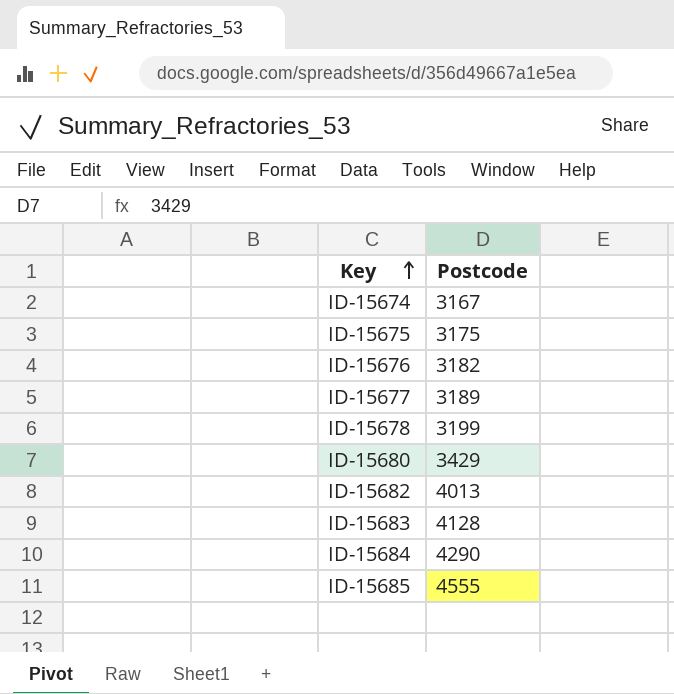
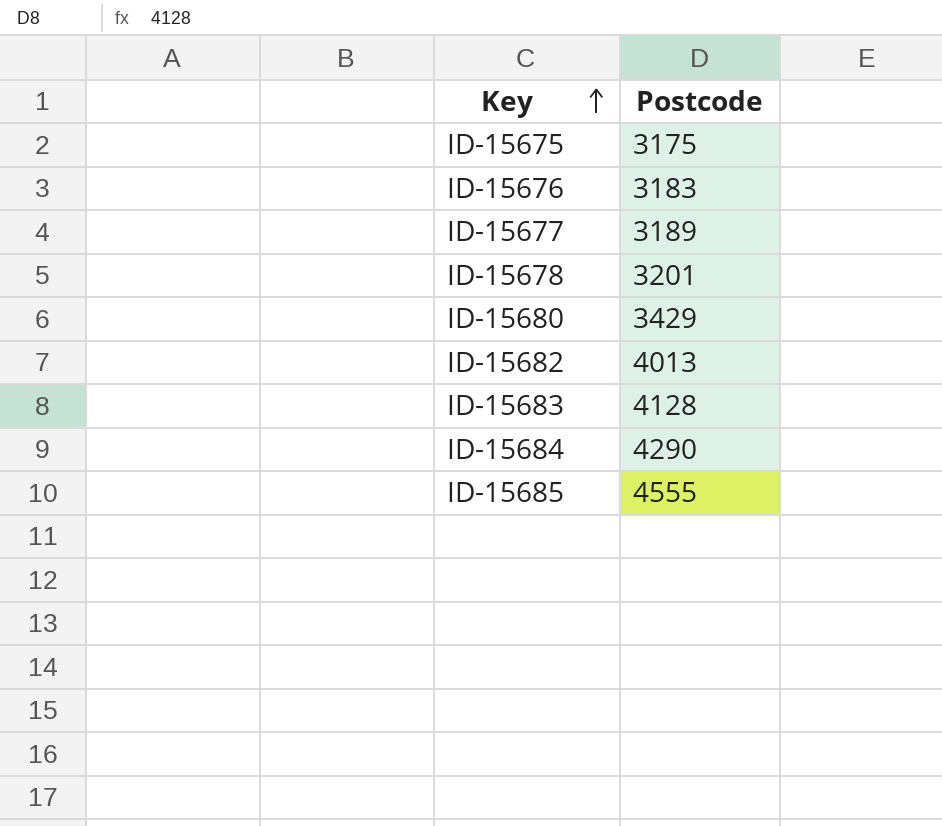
row ID-15674: 3167 -> none
ID-15676 | Postcode: 3182 -> 3183
ID-15678 | Postcode: 3199 -> 3201

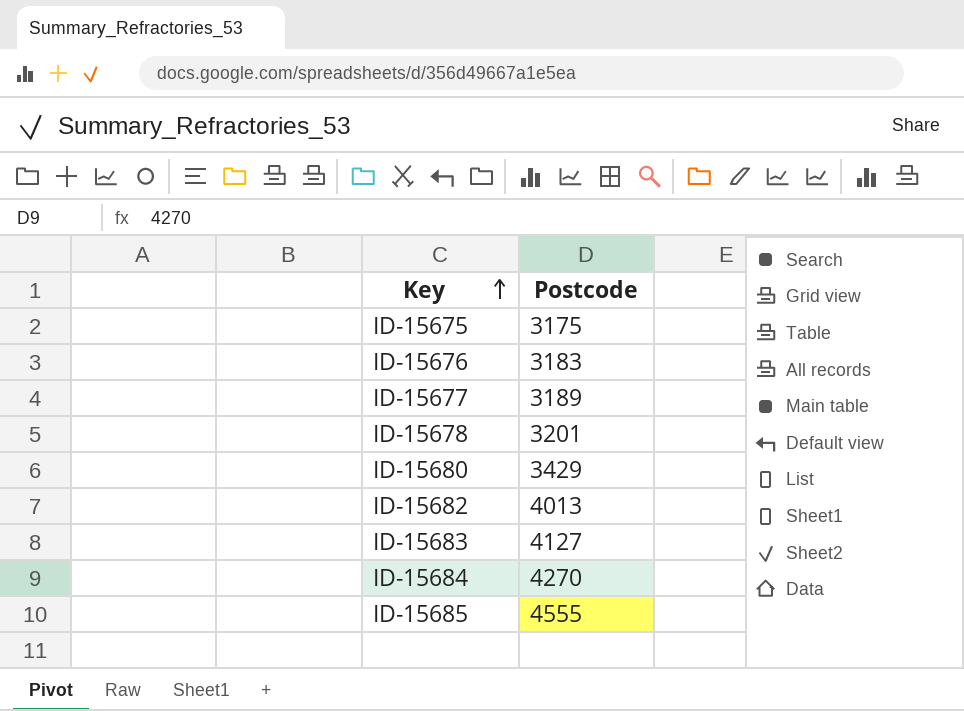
ID-15683 | Postcode: 4128 -> 4127
ID-15684 | Postcode: 4290 -> 4270

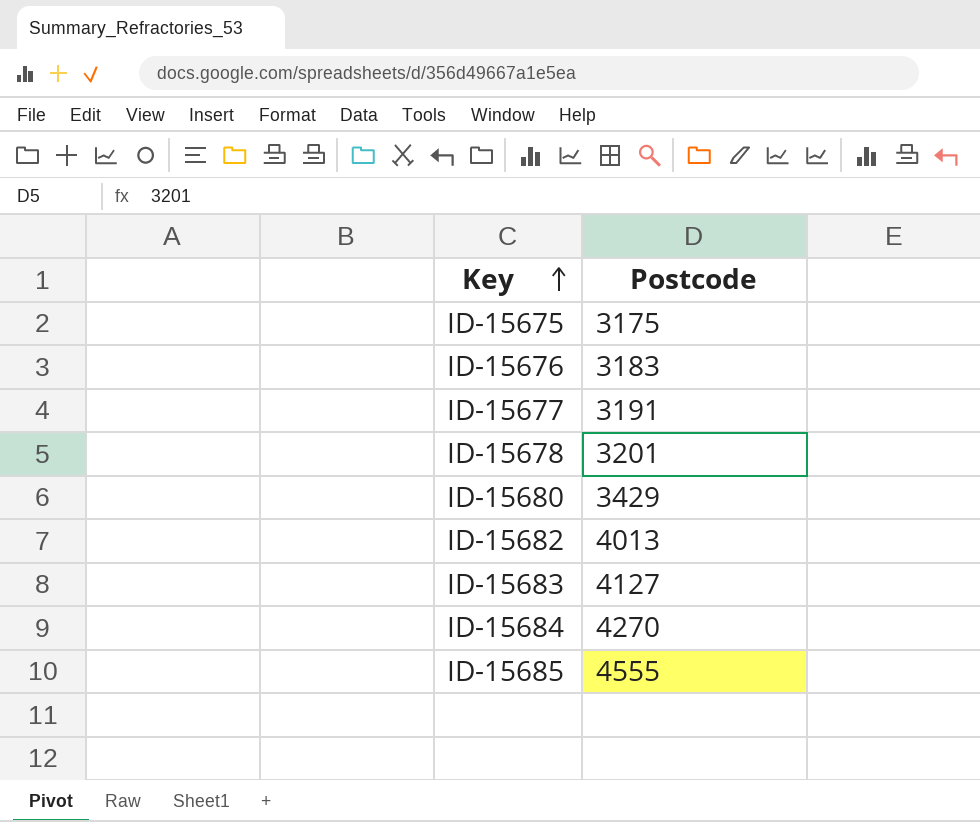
ID-15677 | Postcode: 3189 -> 3191

